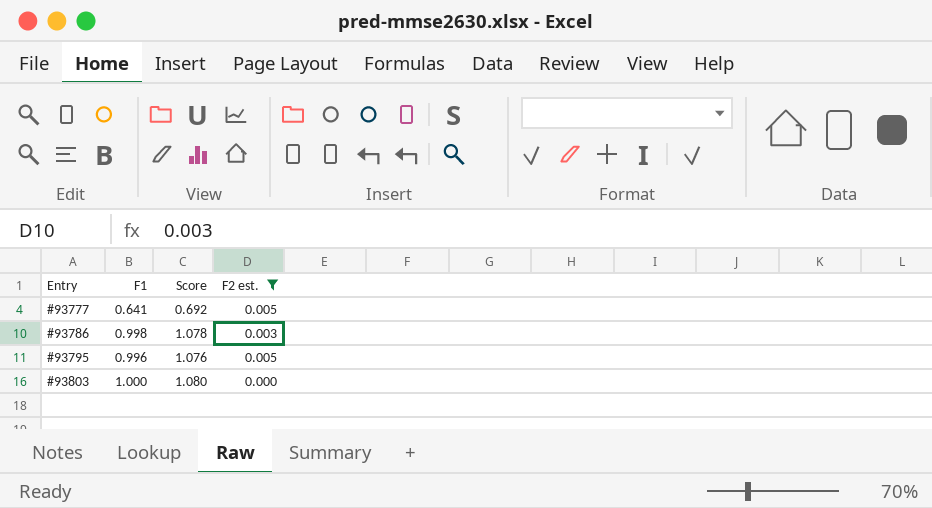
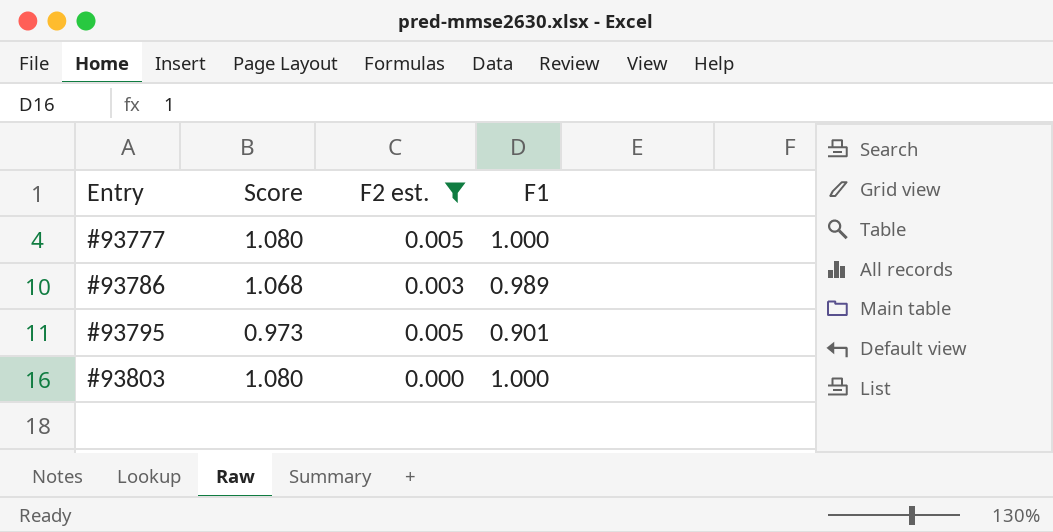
column F1 | position: 2 -> 4
#93777 | Score: 0.692 -> 1.080
#93777 | F1: 0.641 -> 1.000
#93786 | Score: 1.078 -> 1.068
#93786 | F1: 0.998 -> 0.989
#93795 | Score: 1.076 -> 0.973
#93795 | F1: 0.996 -> 0.901

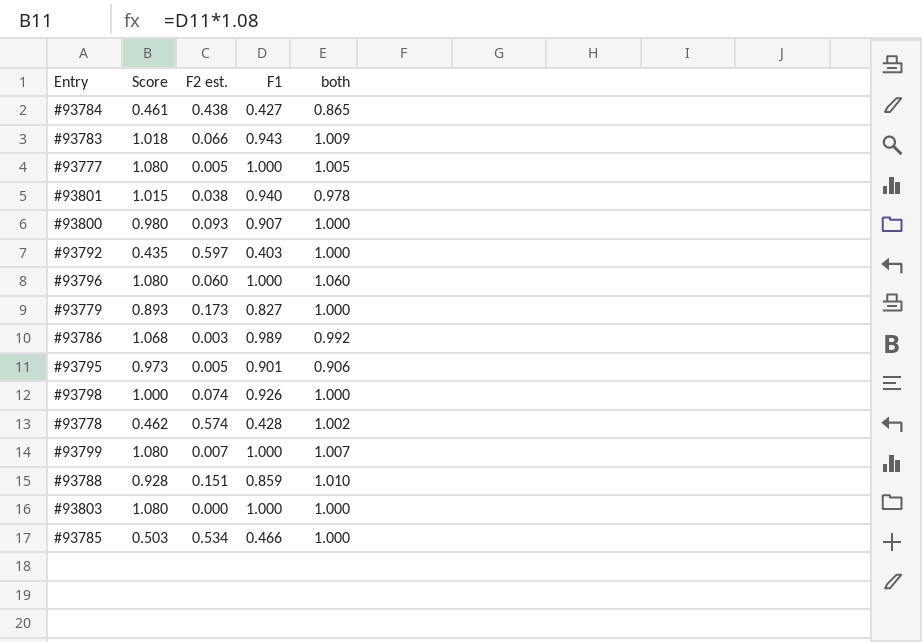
filter: F2 est. <= 0.005 -> none
column both | formula: none -> [F2 est.] + [F1]

